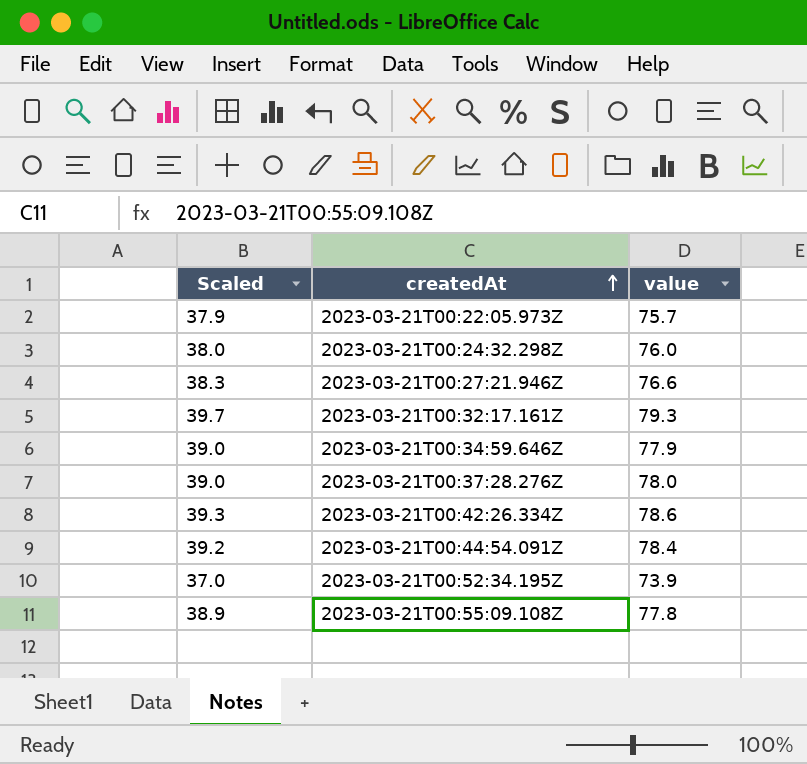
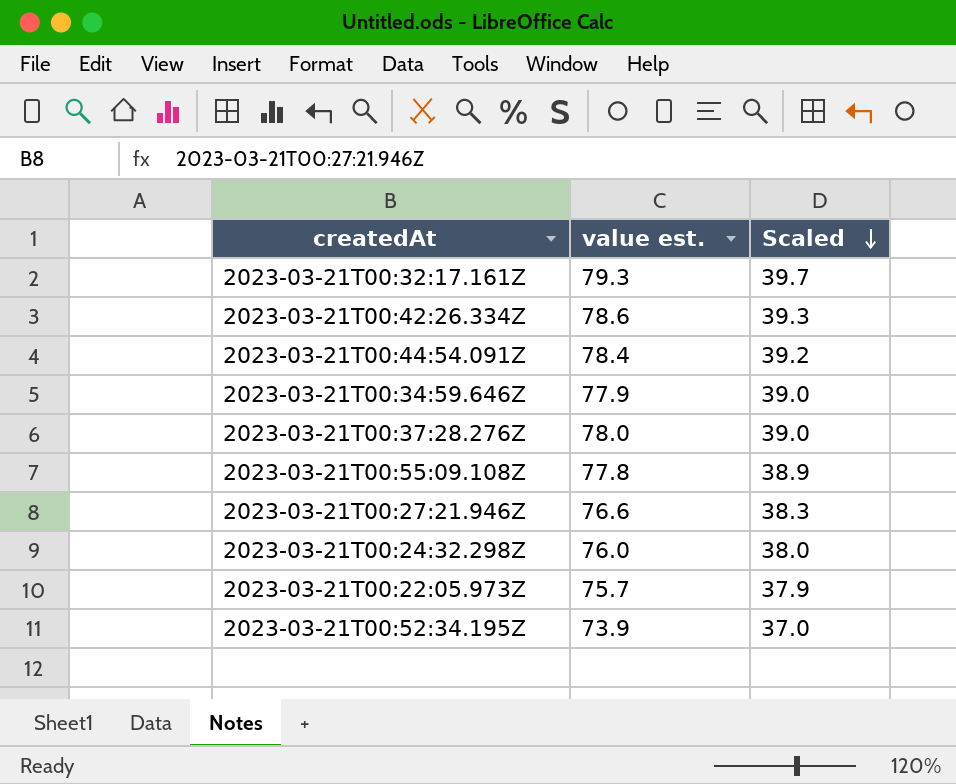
row order: createdAt ascending -> Scaled descending
column name: value -> value est.
column Scaled | position: 1 -> 3

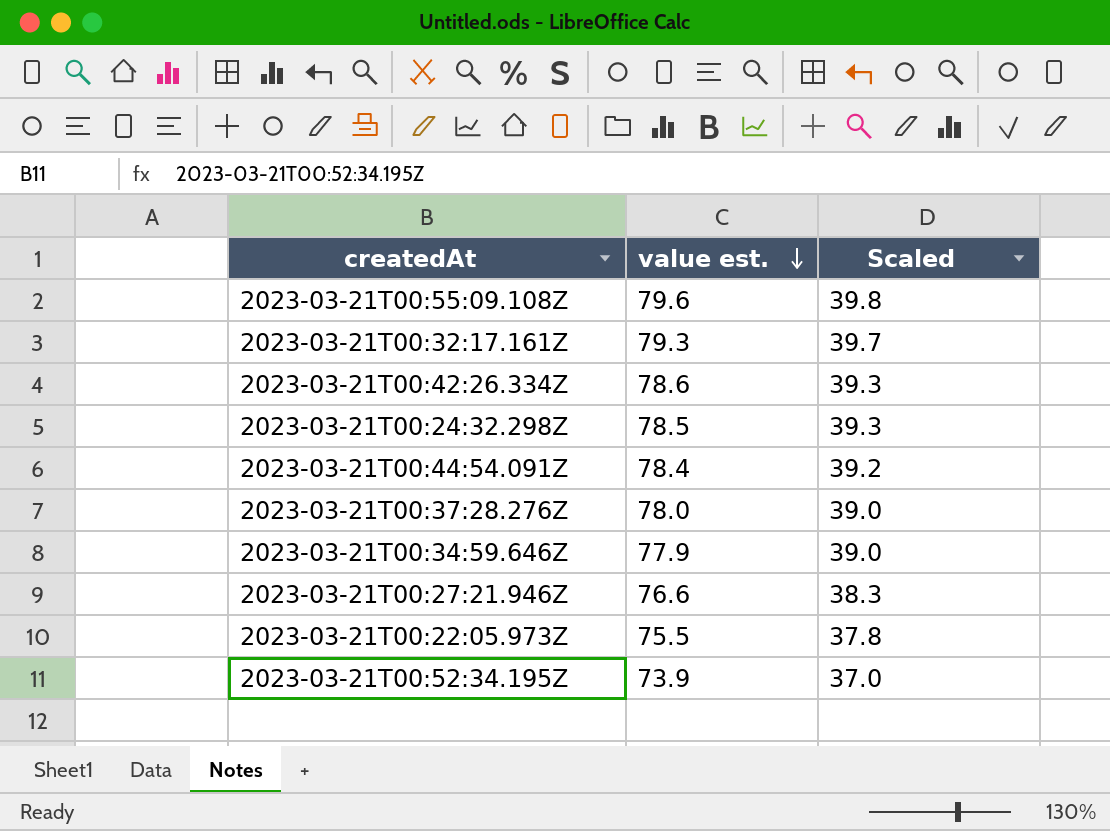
row order: Scaled descending -> value est. descending
2023-03-21T00:55:09.108Z | value est.: 77.8 -> 79.6
2023-03-21T00:55:09.108Z | Scaled: 38.9 -> 39.8
2023-03-21T00:24:32.298Z | value est.: 76.0 -> 78.5
2023-03-21T00:24:32.298Z | Scaled: 38.0 -> 39.3
2023-03-21T00:22:05.973Z | value est.: 75.7 -> 75.5
2023-03-21T00:22:05.973Z | Scaled: 37.9 -> 37.8

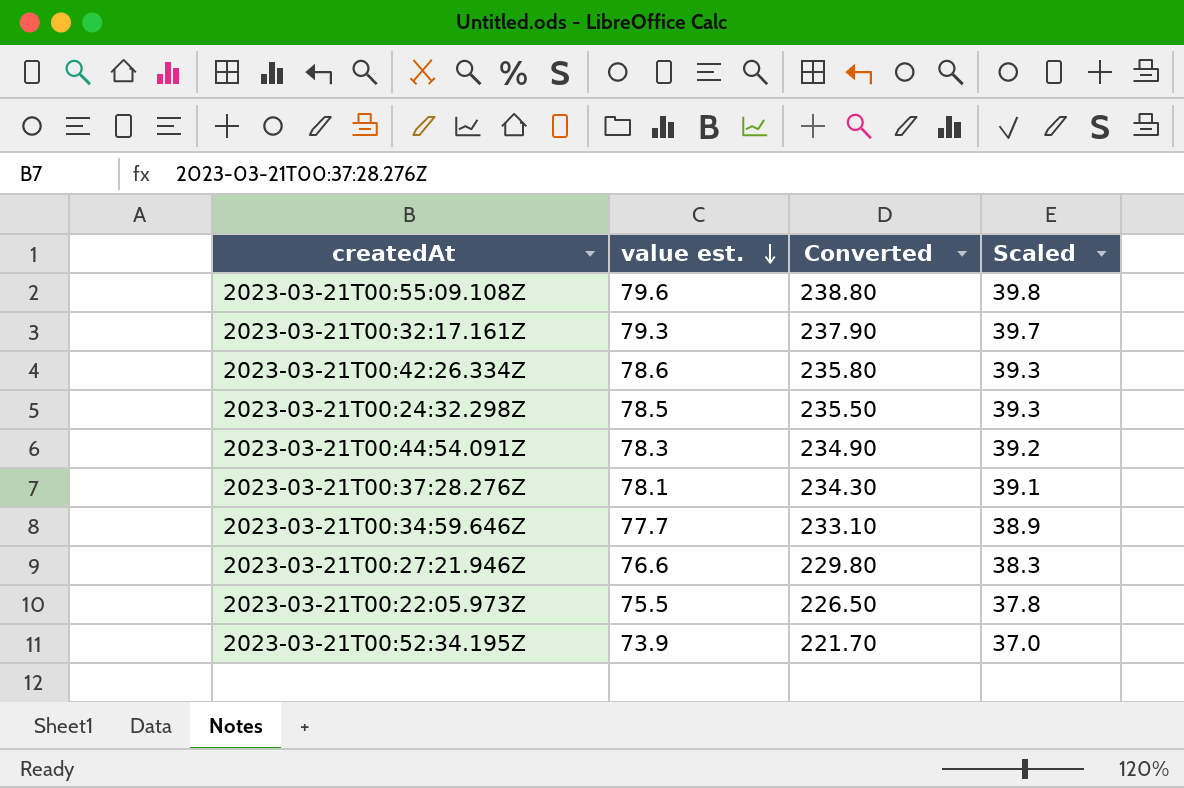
column Converted | formula: none -> [value est.] * 3
2023-03-21T00:44:54.091Z | value est.: 78.4 -> 78.3
2023-03-21T00:37:28.276Z | value est.: 78.0 -> 78.1
2023-03-21T00:37:28.276Z | Scaled: 39.0 -> 39.1
2023-03-21T00:34:59.646Z | value est.: 77.9 -> 77.7
2023-03-21T00:34:59.646Z | Scaled: 39.0 -> 38.9

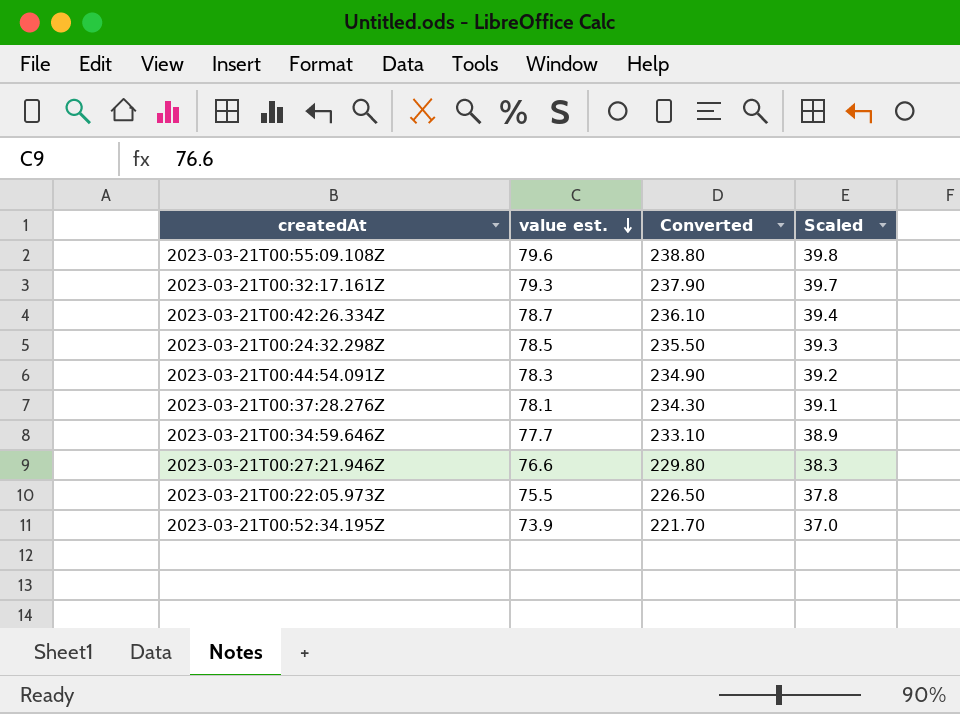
2023-03-21T00:42:26.334Z | value est.: 78.6 -> 78.7
2023-03-21T00:42:26.334Z | Converted: 235.80 -> 236.10
2023-03-21T00:42:26.334Z | Scaled: 39.3 -> 39.4

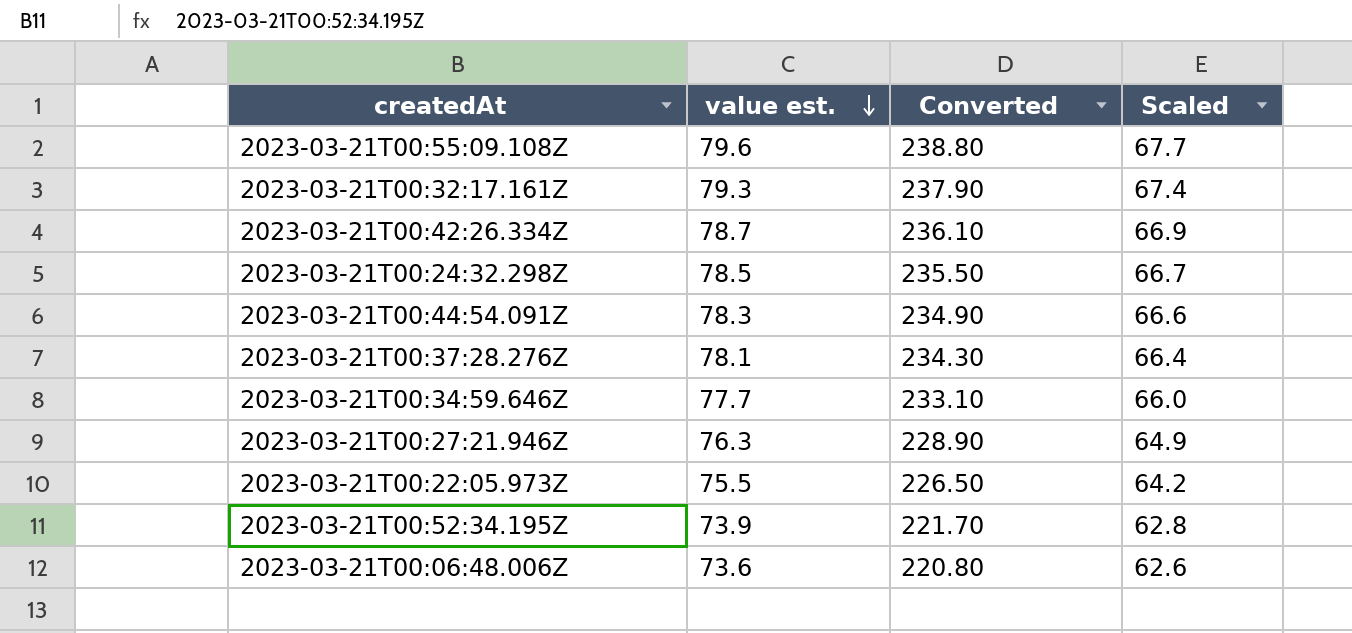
column Scaled | formula: [value est.] * 0.5 -> [value est.] * 0.85
2023-03-21T00:27:21.946Z | value est.: 76.6 -> 76.3
2023-03-21T00:27:21.946Z | Converted: 229.80 -> 228.90
row 2023-03-21T00:06:48.006Z: none -> 73.6 | 220.80 | 62.6

